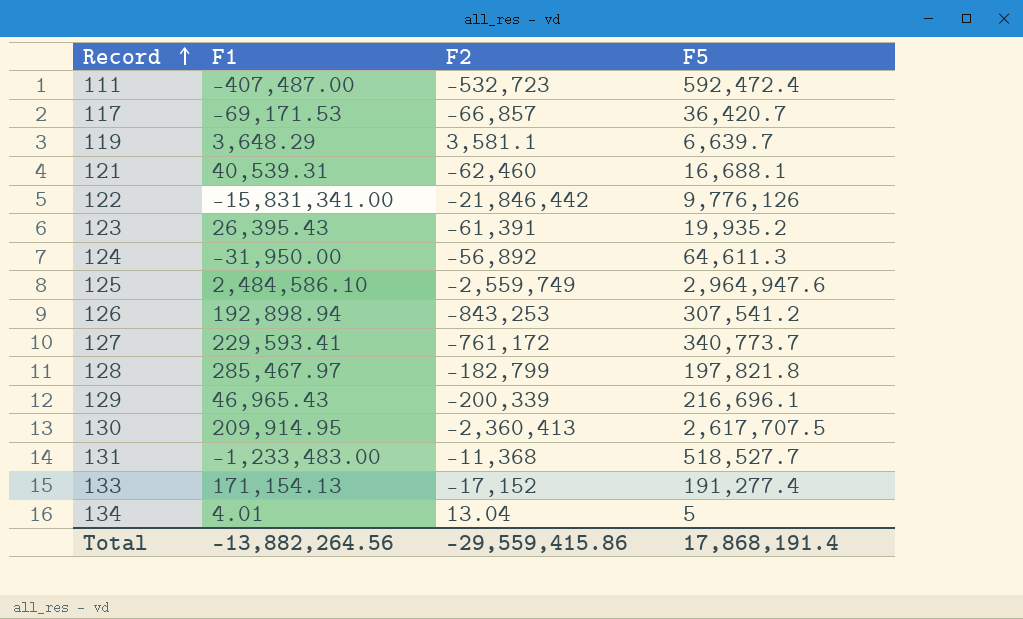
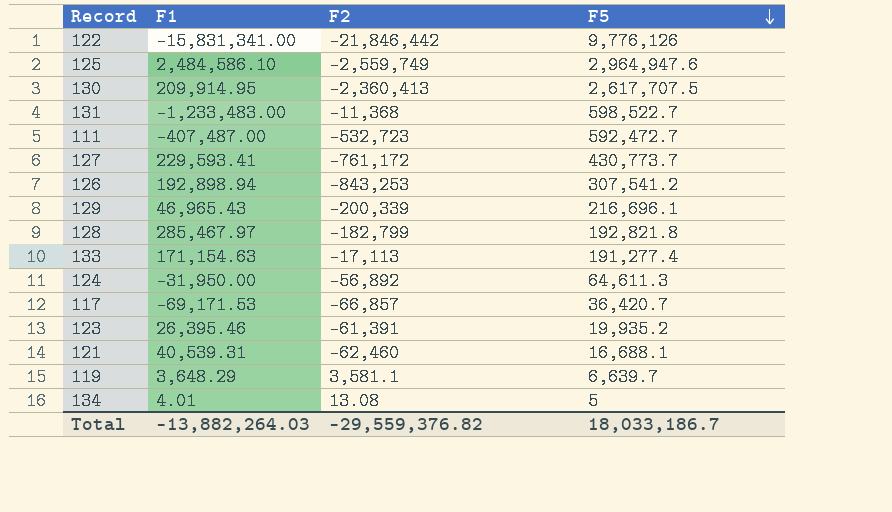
row order: Record ascending -> F5 descending
131 | F5: 518,527.7 -> 598,522.7
111 | F5: 592,472.4 -> 592,472.7
127 | F5: 340,773.7 -> 430,773.7
128 | F5: 197,821.8 -> 192,821.8
133 | F1: 171,154.13 -> 171,154.63
133 | F2: -17,152 -> -17,113
123 | F1: 26,395.43 -> 26,395.46
134 | F2: 13.04 -> 13.08
Total | F1: -13,882,264.56 -> -13,882,264.03
Total | F2: -29,559,415.86 -> -29,559,376.82
Total | F5: 17,868,191.4 -> 18,033,186.7

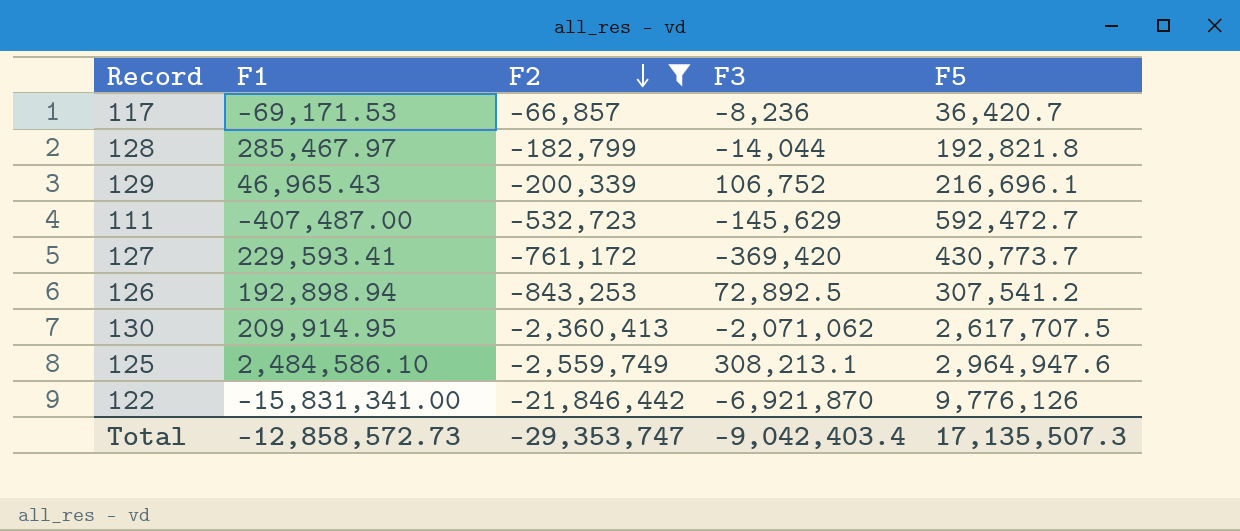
filter: none -> F2 <= -66,857
row order: F5 descending -> F2 descending
column F3 | position: none -> 4
Total | F1: -13,882,264.03 -> -12,858,572.73
Total | F2: -29,559,376.82 -> -29,353,747
Total | F5: 18,033,186.7 -> 17,135,507.3

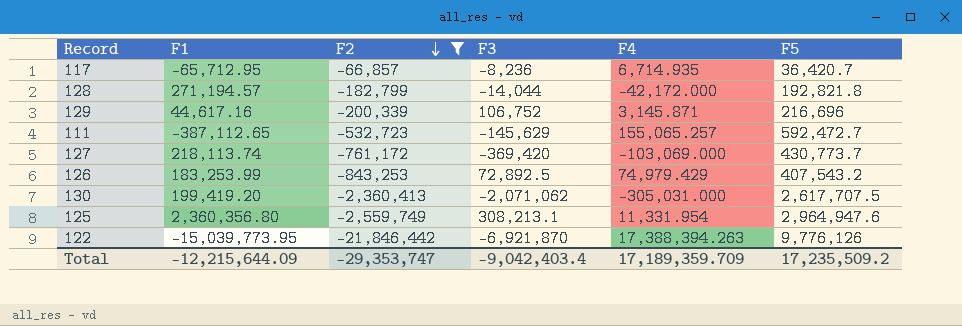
column F4 | position: none -> 5
117 | F1: -69,171.53 -> -65,712.95
128 | F1: 285,467.97 -> 271,194.57
129 | F1: 46,965.43 -> 44,617.16
129 | F5: 216,696.1 -> 216,696
111 | F1: -407,487.00 -> -387,112.65
127 | F1: 229,593.41 -> 218,113.74
126 | F1: 192,898.94 -> 183,253.99
126 | F5: 307,541.2 -> 407,543.2
130 | F1: 209,914.95 -> 199,419.20
125 | F1: 2,484,586.10 -> 2,360,356.80
122 | F1: -15,831,341.00 -> -15,039,773.95
Total | F1: -12,858,572.73 -> -12,215,644.09
Total | F5: 17,135,507.3 -> 17,235,509.2

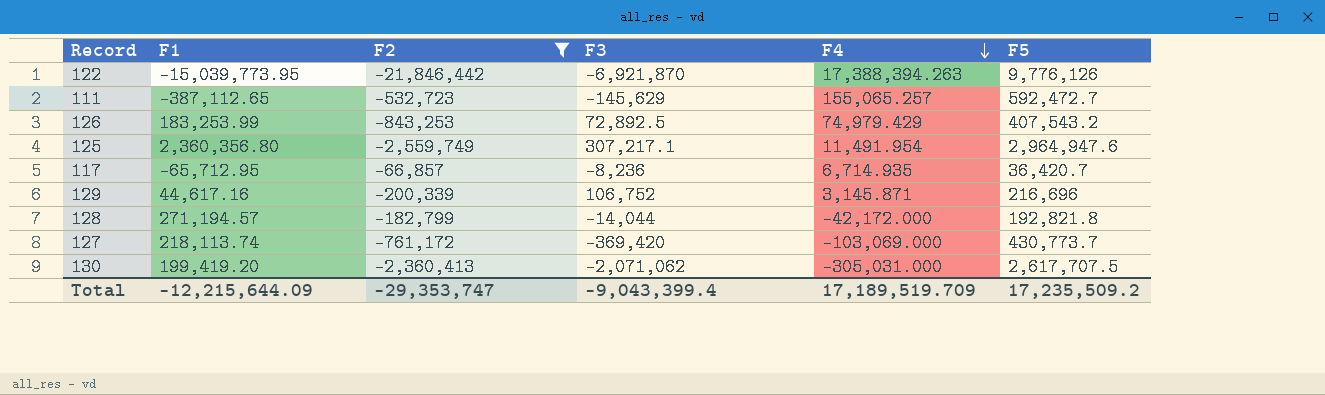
row order: F2 descending -> F4 descending
125 | F3: 308,213.1 -> 307,217.1
125 | F4: 11,331.954 -> 11,491.954
Total | F3: -9,042,403.4 -> -9,043,399.4
Total | F4: 17,189,359.709 -> 17,189,519.709

